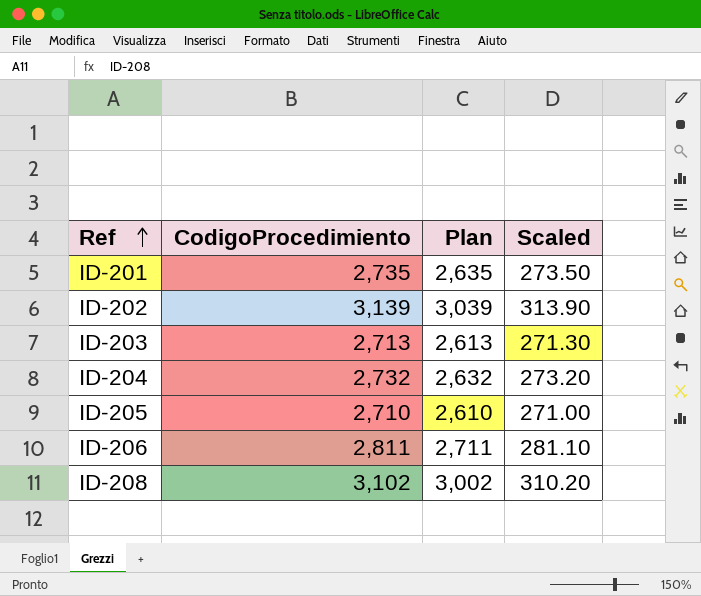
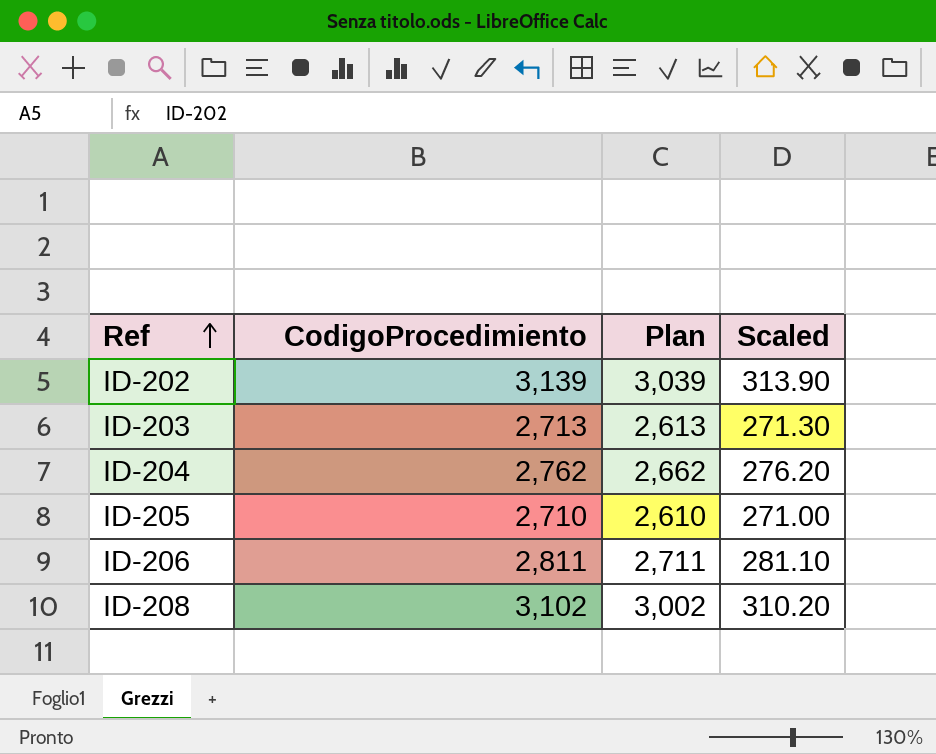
row ID-201: 2,735 | 2,635 | 273.50 -> none
ID-204 | CodigoProcedimiento: 2,732 -> 2,762
ID-204 | Plan: 2,632 -> 2,662
ID-204 | Scaled: 273.20 -> 276.20

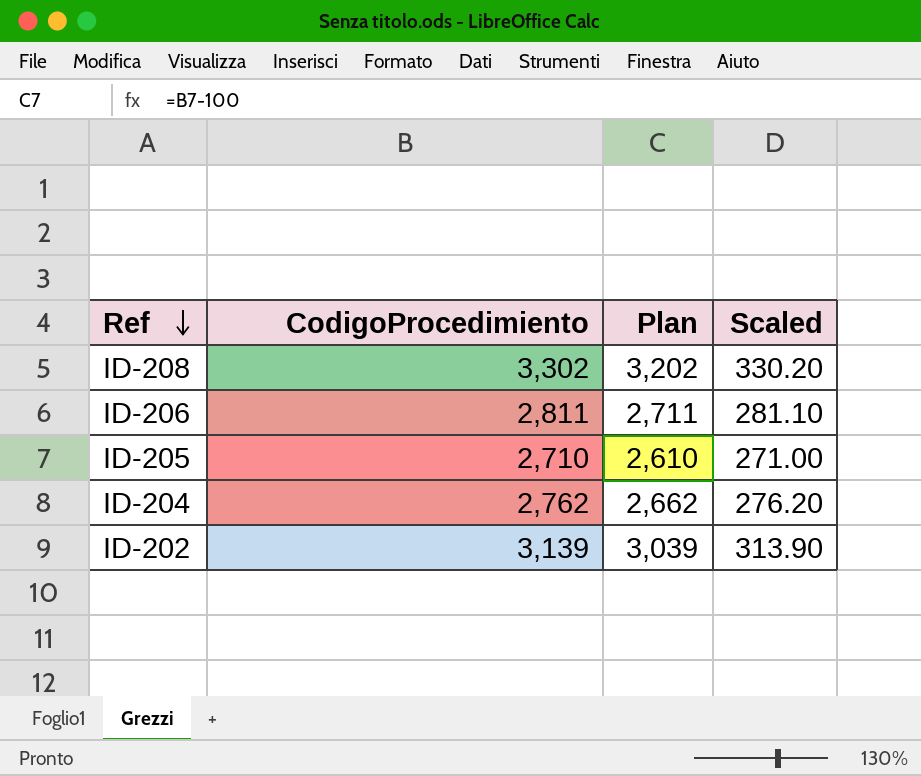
row order: Ref ascending -> Ref descending
row ID-203: 2,713 | 2,613 | 271.30 -> none
ID-208 | CodigoProcedimiento: 3,102 -> 3,302
ID-208 | Plan: 3,002 -> 3,202
ID-208 | Scaled: 310.20 -> 330.20

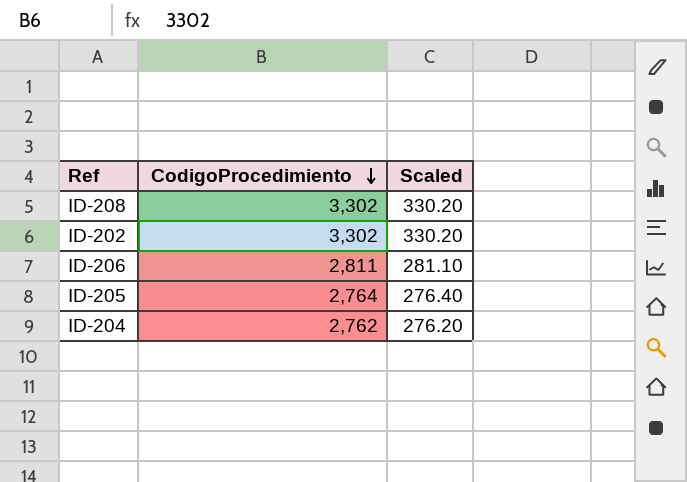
row order: Ref descending -> CodigoProcedimiento descending
column Plan | formula: [CodigoProcedimiento] - 100 -> none
ID-202 | CodigoProcedimiento: 3,139 -> 3,302
ID-202 | Scaled: 313.90 -> 330.20
ID-205 | CodigoProcedimiento: 2,710 -> 2,764
ID-205 | Scaled: 271.00 -> 276.40

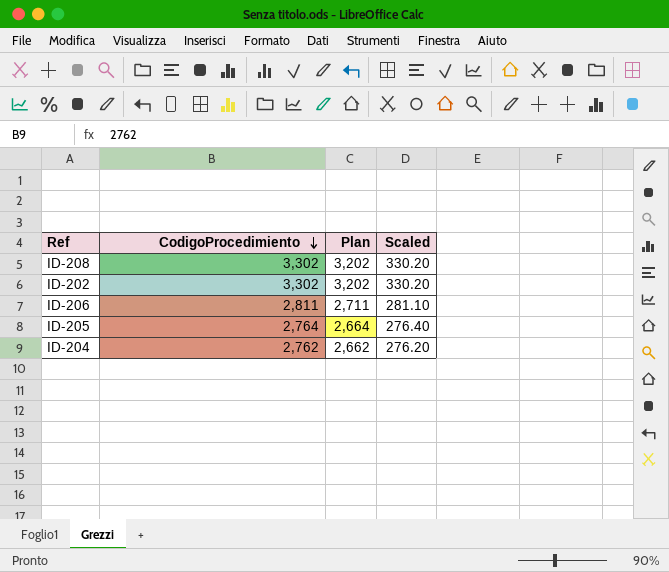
column Plan | formula: none -> [CodigoProcedimiento] - 100

